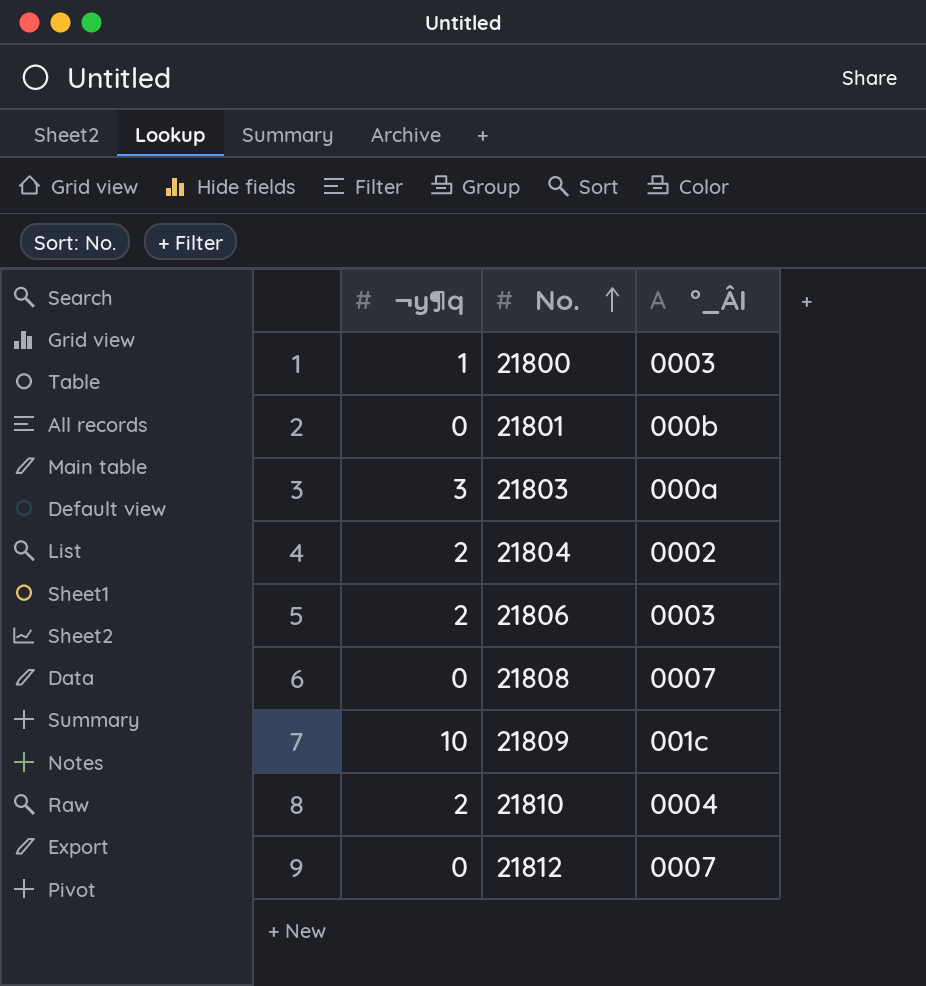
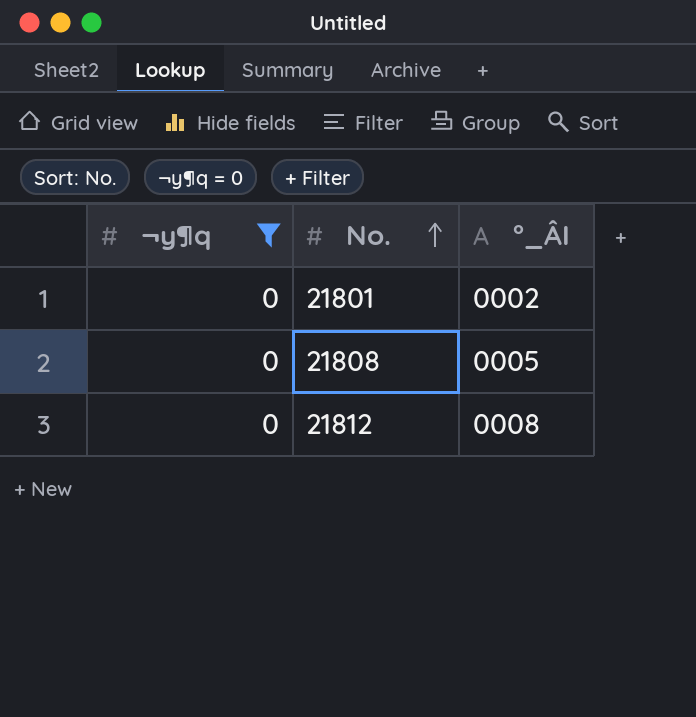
filter: none -> ¬y¶q = 0
21801 | °_ÂI: 000b -> 0002
21808 | °_ÂI: 0007 -> 0005
21812 | °_ÂI: 0007 -> 0008

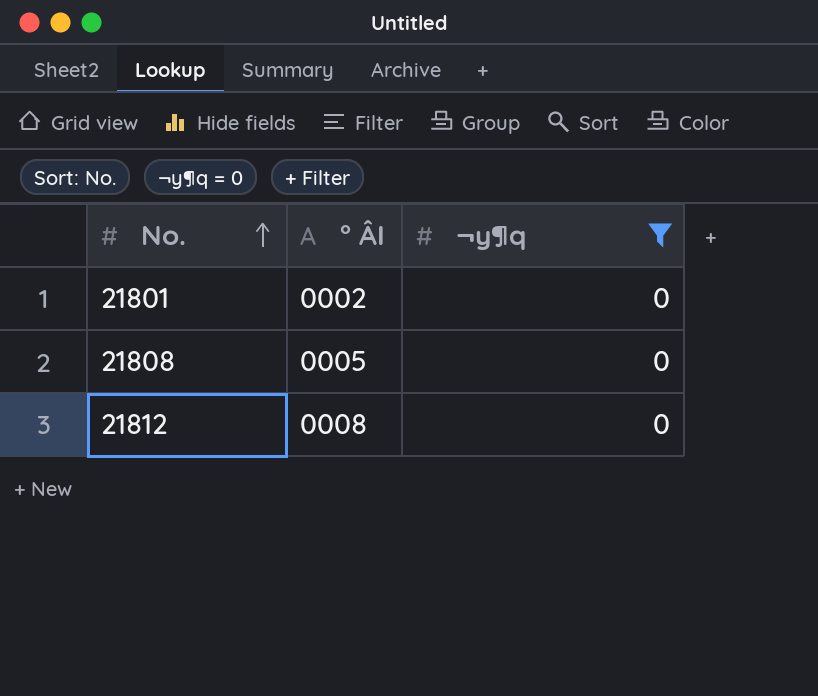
column name: °_ÂI -> ° ÂI
column ¬y¶q | position: 1 -> 3

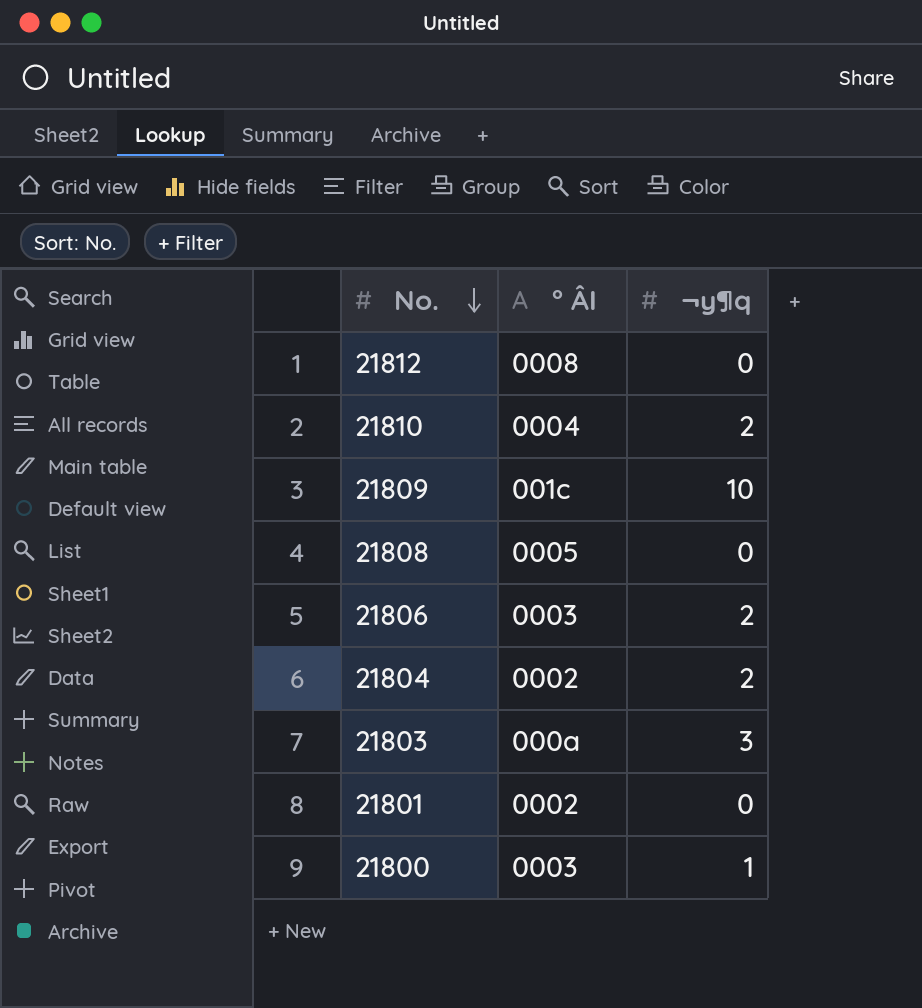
filter: ¬y¶q = 0 -> none
row order: No. ascending -> No. descending

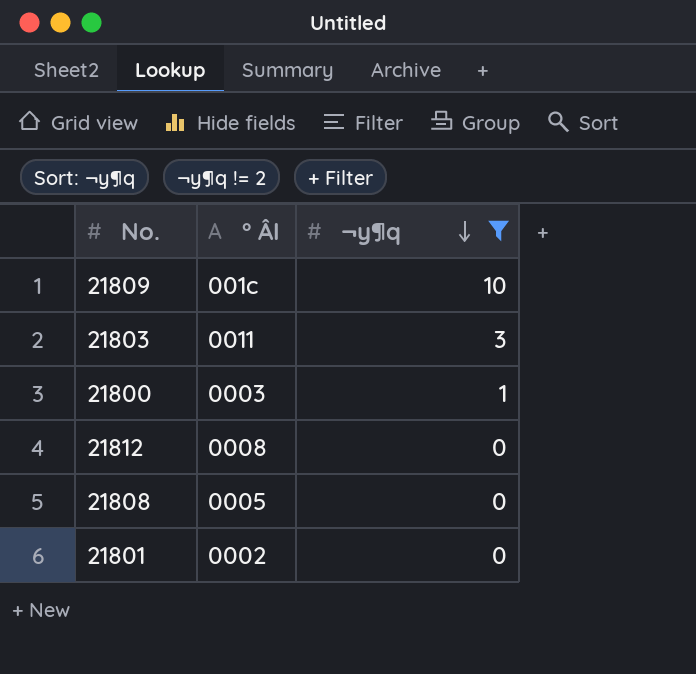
filter: none -> ¬y¶q != 2
row order: No. descending -> ¬y¶q descending
21803 | ° ÂI: 000a -> 0011

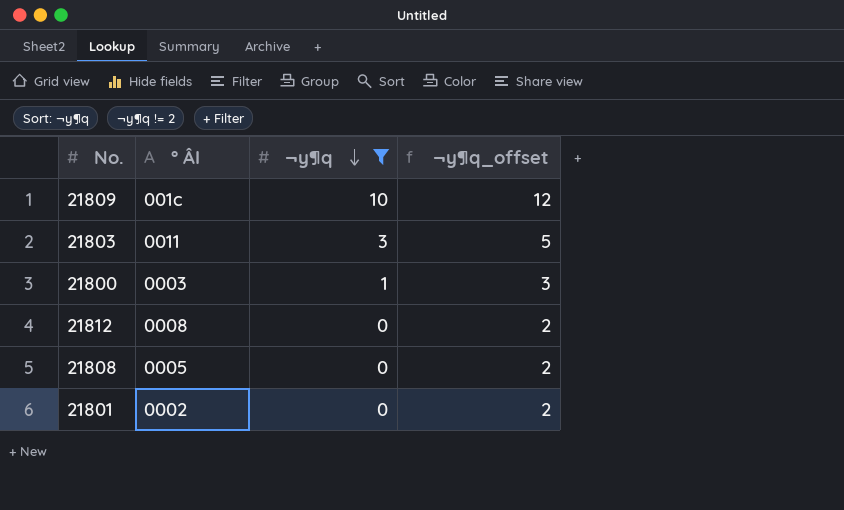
column ¬y¶q_offset | formula: none -> [¬y¶q] + 2

